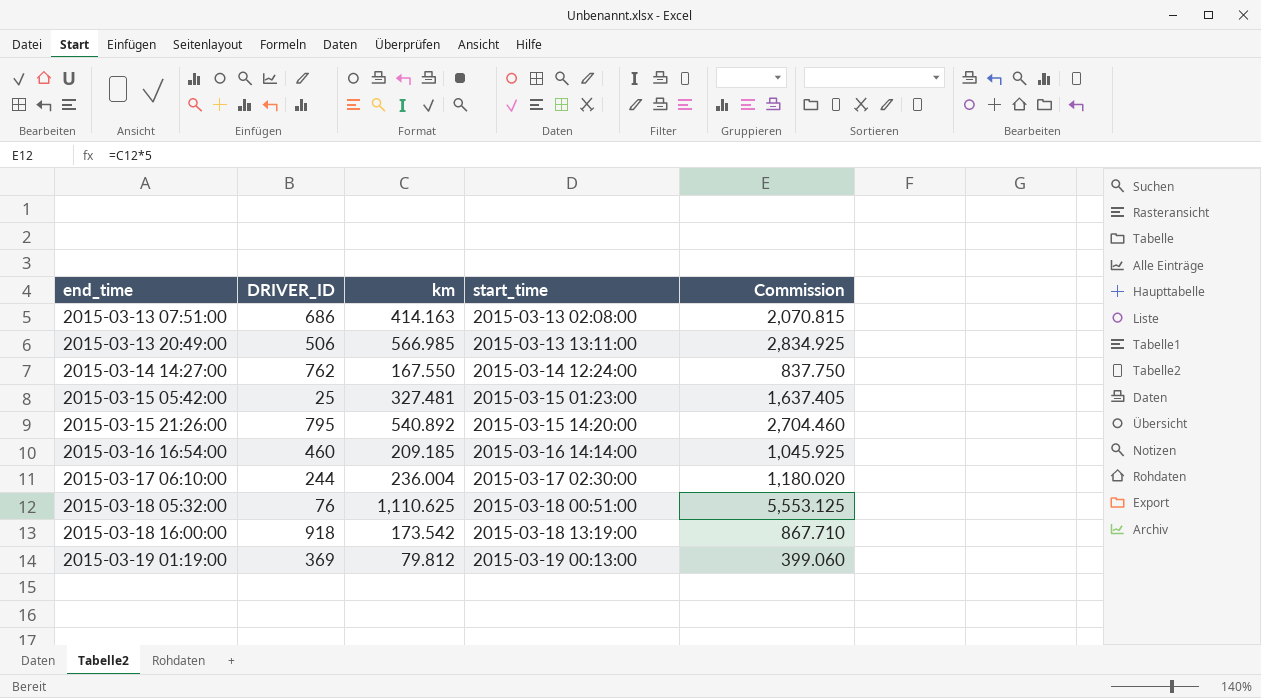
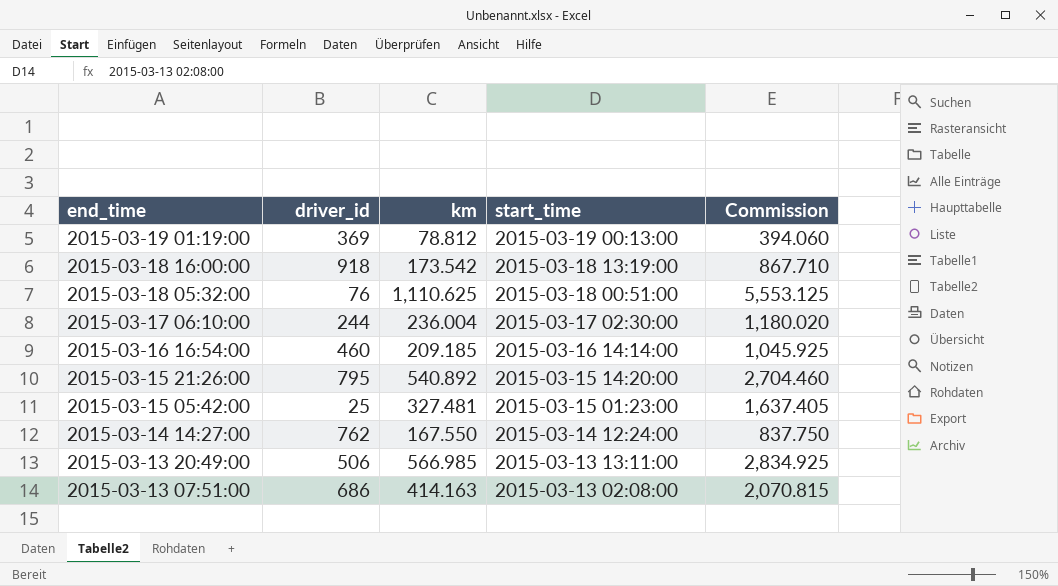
row order: end_time ascending -> end_time descending
column name: DRIVER_ID -> driver_id
2015-03-19 01:19:00 | km: 79.812 -> 78.812
2015-03-19 01:19:00 | Commission: 399.060 -> 394.060

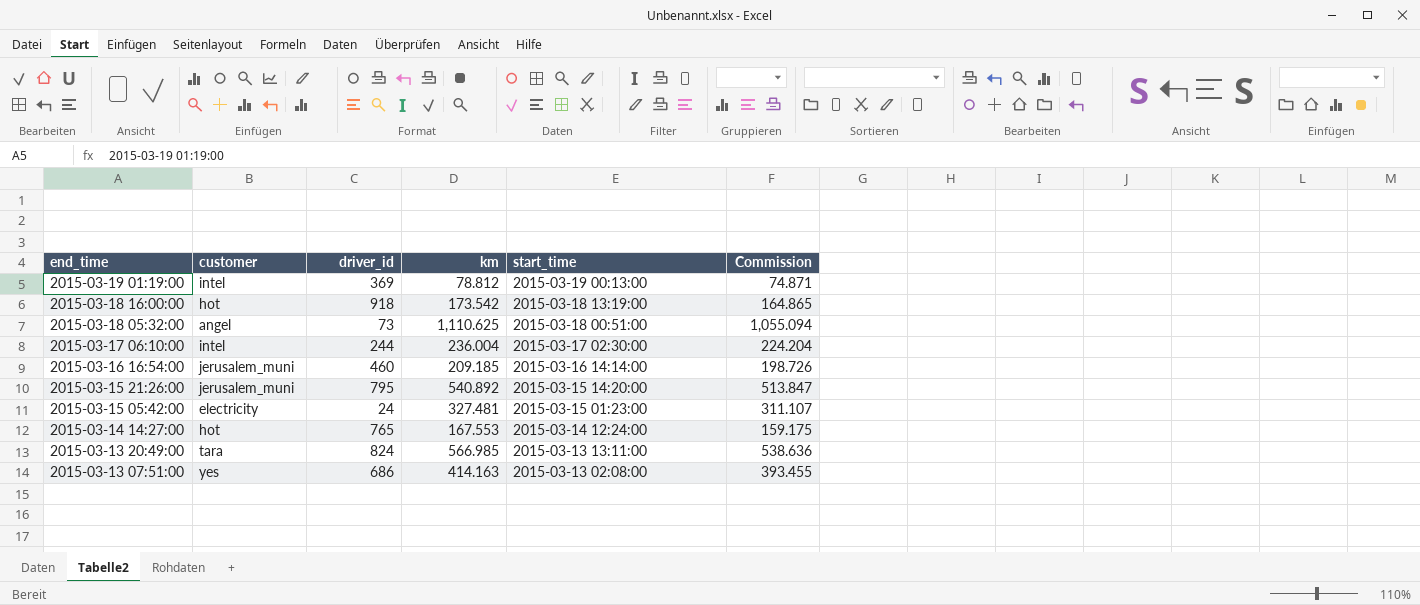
column customer | position: none -> 2
column Commission | formula: [km] * 5 -> [km] * 0.95
2015-03-18 05:32:00 | driver_id: 76 -> 73
2015-03-15 05:42:00 | driver_id: 25 -> 24
2015-03-14 14:27:00 | driver_id: 762 -> 765
2015-03-14 14:27:00 | km: 167.550 -> 167.553
2015-03-13 20:49:00 | driver_id: 506 -> 824

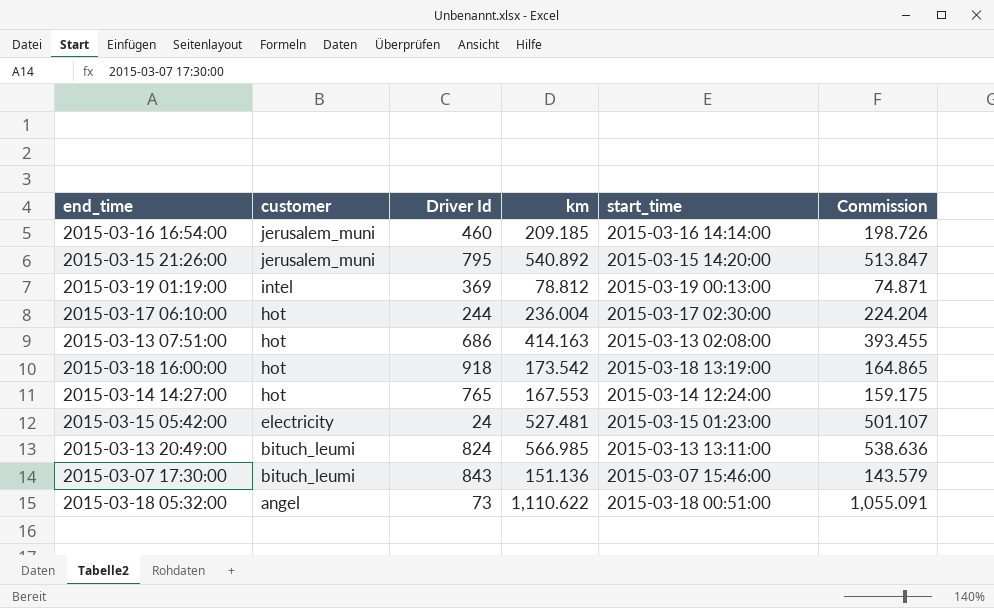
row order: end_time descending -> customer descending
column name: driver_id -> Driver Id
2015-03-17 06:10:00 | customer: intel -> hot
2015-03-13 07:51:00 | customer: yes -> hot
2015-03-15 05:42:00 | km: 327.481 -> 527.481
2015-03-15 05:42:00 | Commission: 311.107 -> 501.107
2015-03-13 20:49:00 | customer: tara -> bituch_leumi
row 2015-03-07 17:30:00: none -> bituch_leumi | 843 | 151.136 | 2015-03-07 15:46:00 | 143.579
2015-03-18 05:32:00 | km: 1,110.625 -> 1,110.622
2015-03-18 05:32:00 | Commission: 1,055.094 -> 1,055.091

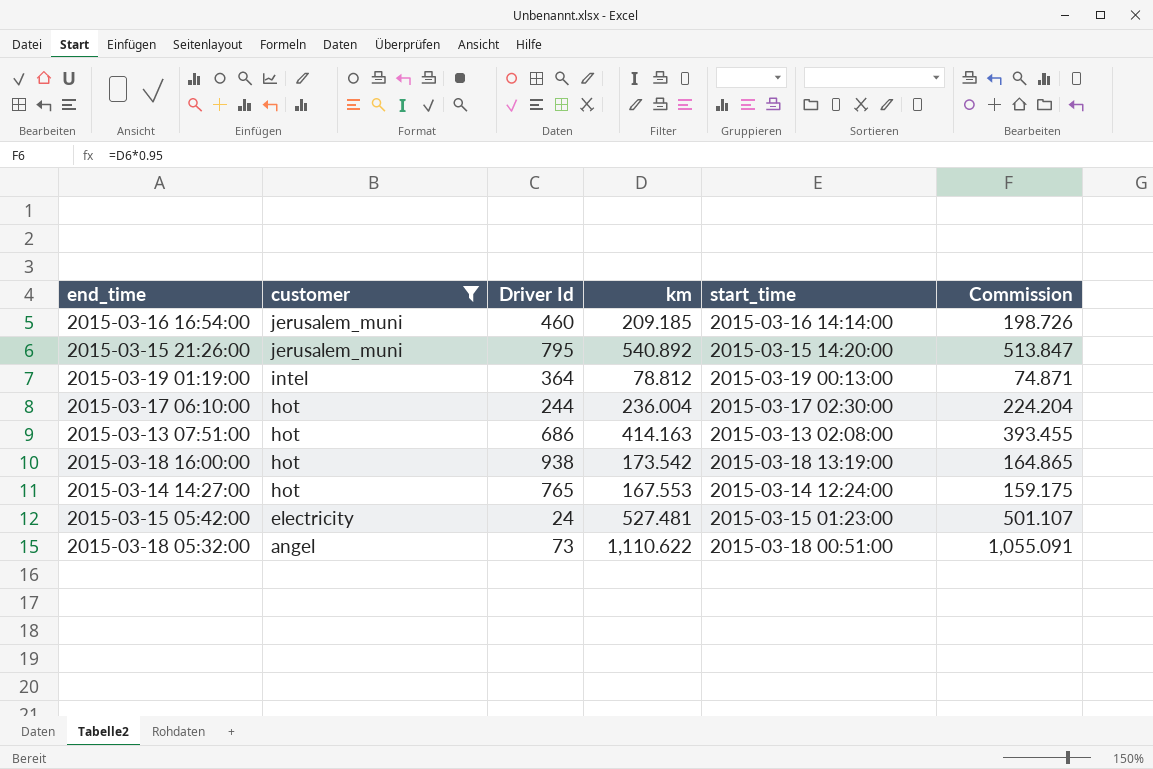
filter: none -> customer != bituch_leumi
2015-03-19 01:19:00 | Driver Id: 369 -> 364
2015-03-18 16:00:00 | Driver Id: 918 -> 938

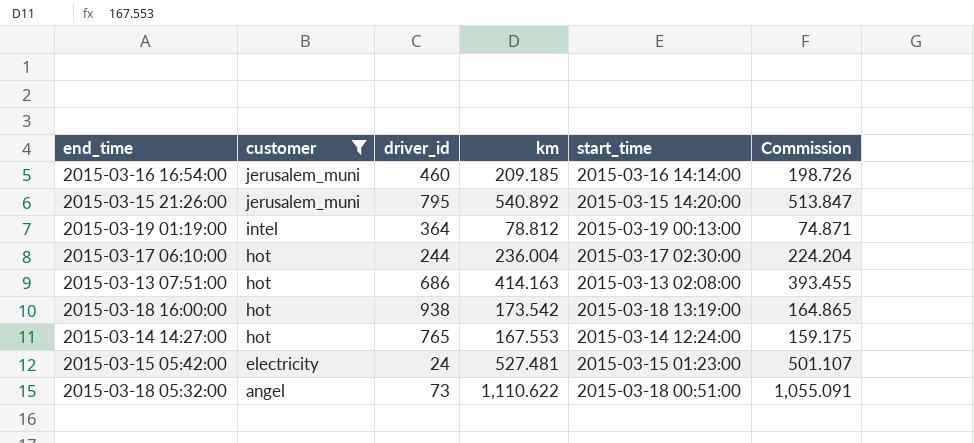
column name: Driver Id -> driver_id

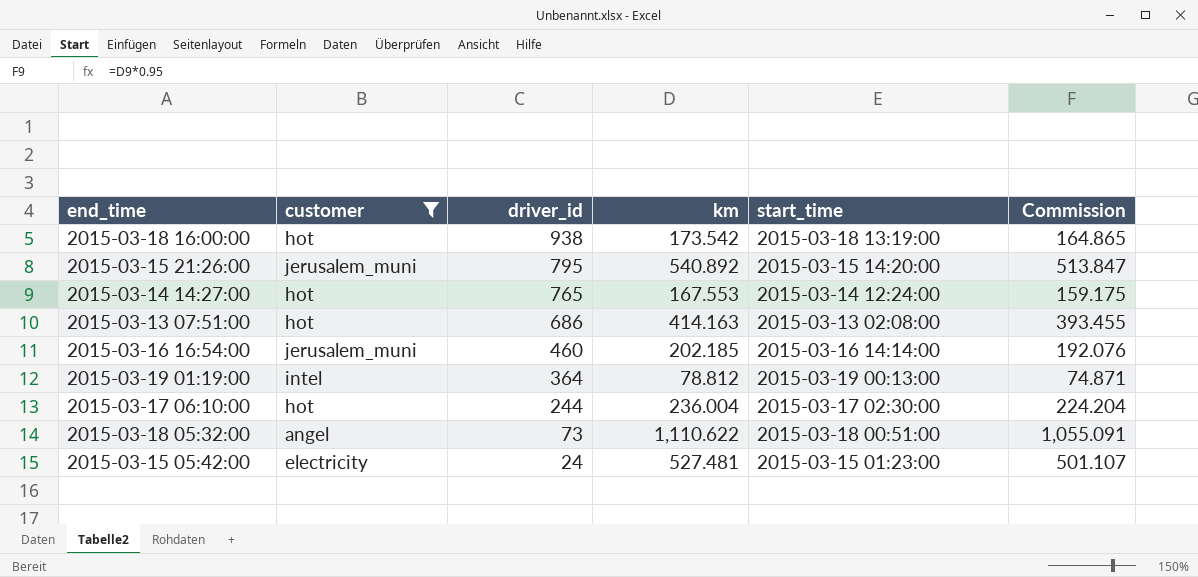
row order: customer descending -> driver_id descending
2015-03-16 16:54:00 | km: 209.185 -> 202.185
2015-03-16 16:54:00 | Commission: 198.726 -> 192.076

